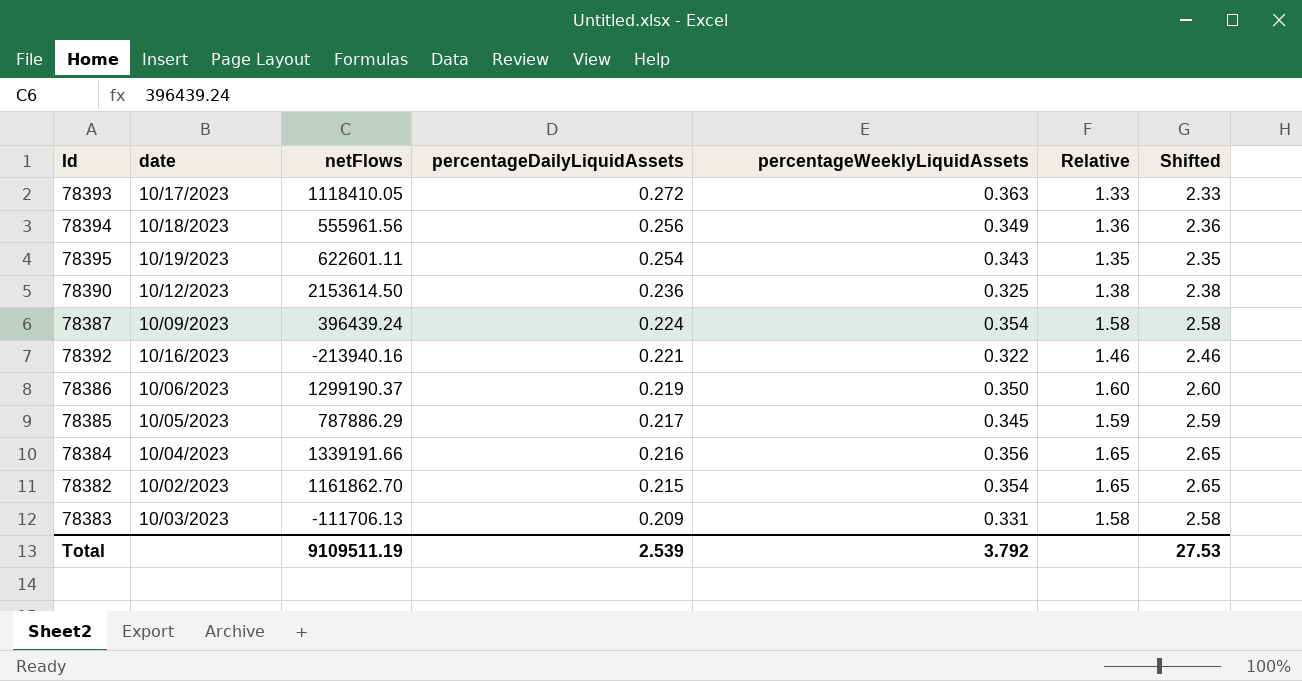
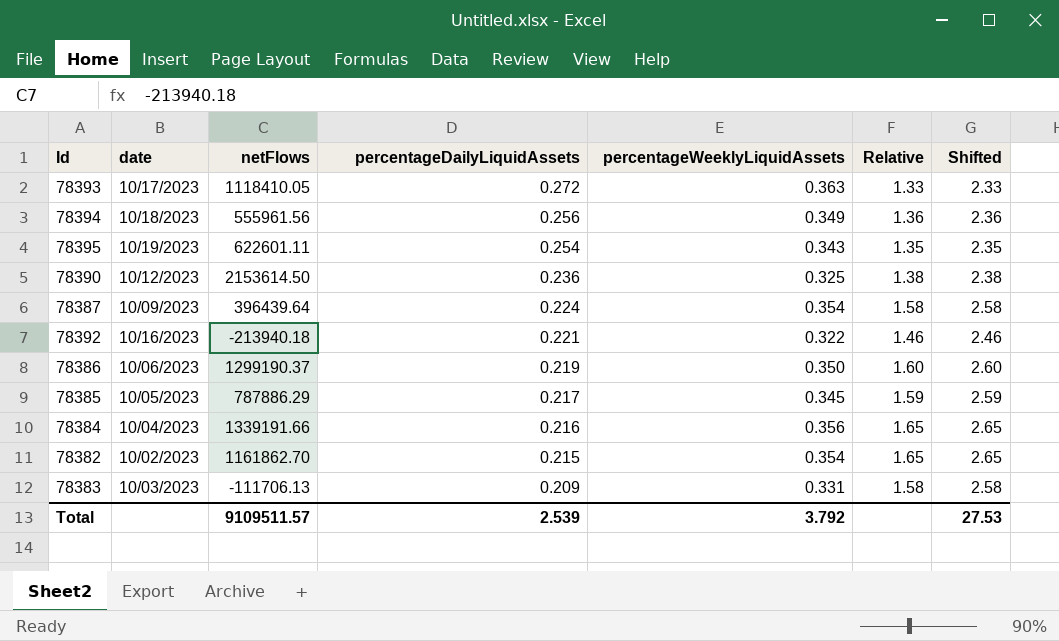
78387 | netFlows: 396439.24 -> 396439.64
78392 | netFlows: -213940.16 -> -213940.18
Total | netFlows: 9109511.19 -> 9109511.57

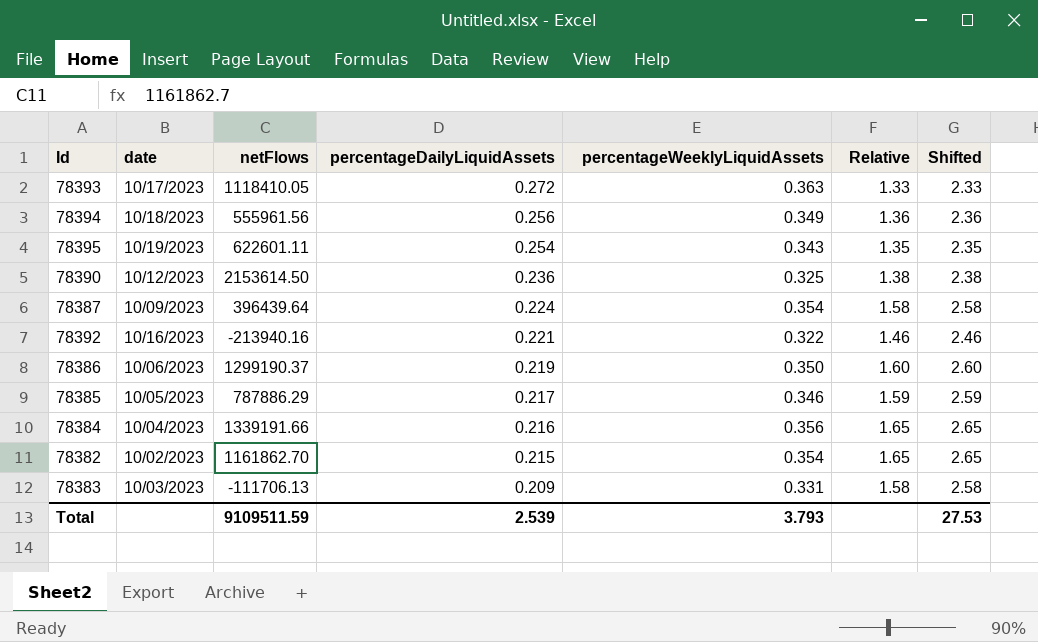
78392 | netFlows: -213940.18 -> -213940.16
78385 | percentageWeeklyLiquidAssets: 0.345 -> 0.346
Total | netFlows: 9109511.57 -> 9109511.59
Total | percentageWeeklyLiquidAssets: 3.792 -> 3.793

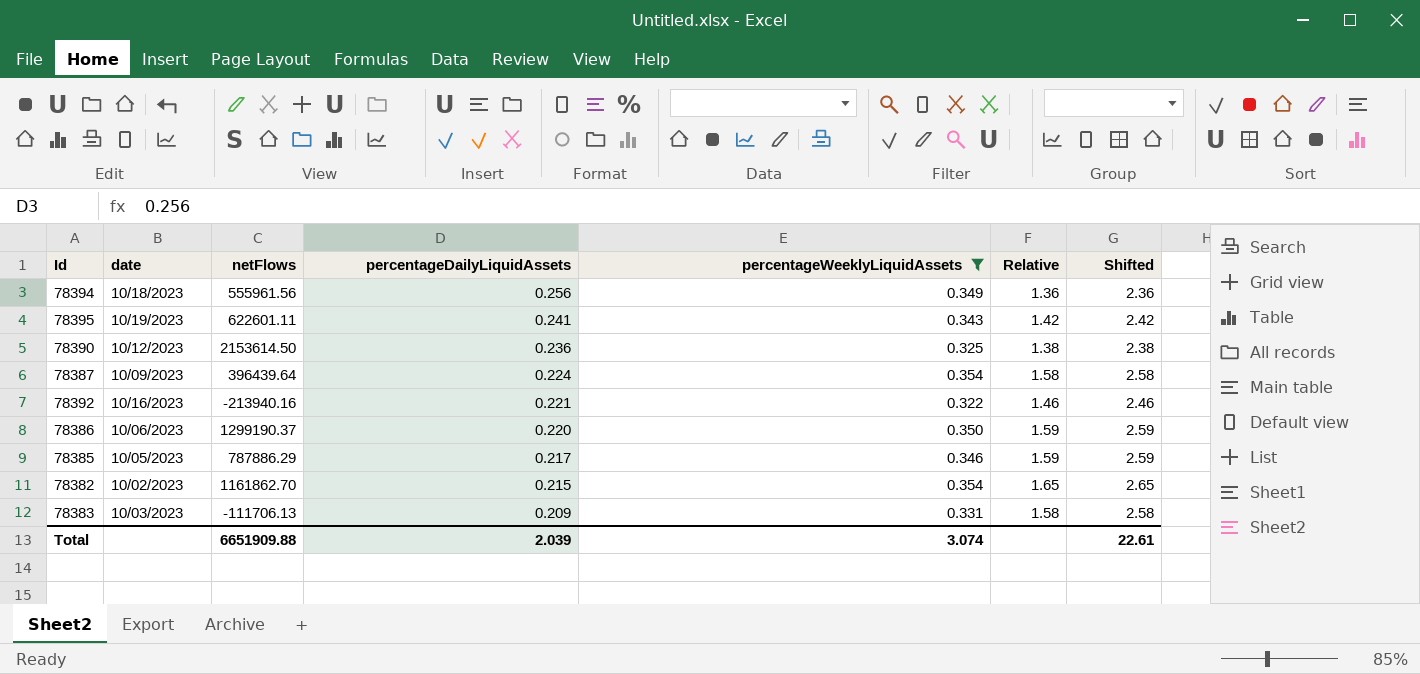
filter: none -> percentageWeeklyLiquidAssets <= 0.354
78395 | percentageDailyLiquidAssets: 0.254 -> 0.241
78395 | Relative: 1.35 -> 1.42
78395 | Shifted: 2.35 -> 2.42
78386 | percentageDailyLiquidAssets: 0.219 -> 0.220
78386 | Relative: 1.60 -> 1.59
78386 | Shifted: 2.60 -> 2.59
Total | netFlows: 9109511.59 -> 6651909.88
Total | percentageDailyLiquidAssets: 2.539 -> 2.039
Total | percentageWeeklyLiquidAssets: 3.793 -> 3.074
Total | Shifted: 27.53 -> 22.61

